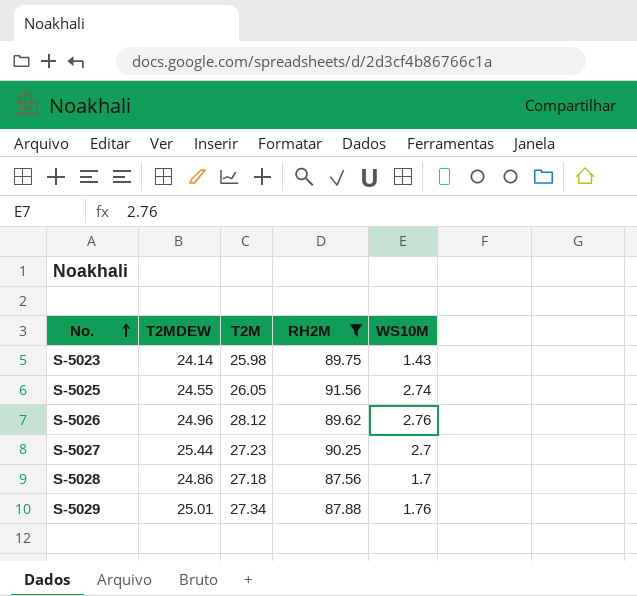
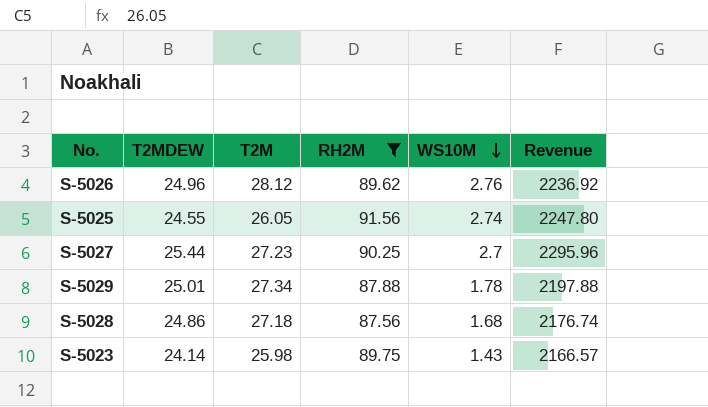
row order: No. ascending -> WS10M descending
column Revenue | formula: none -> [T2MDEW] * [RH2M]
S-5029 | WS10M: 1.76 -> 1.78
S-5028 | WS10M: 1.7 -> 1.68

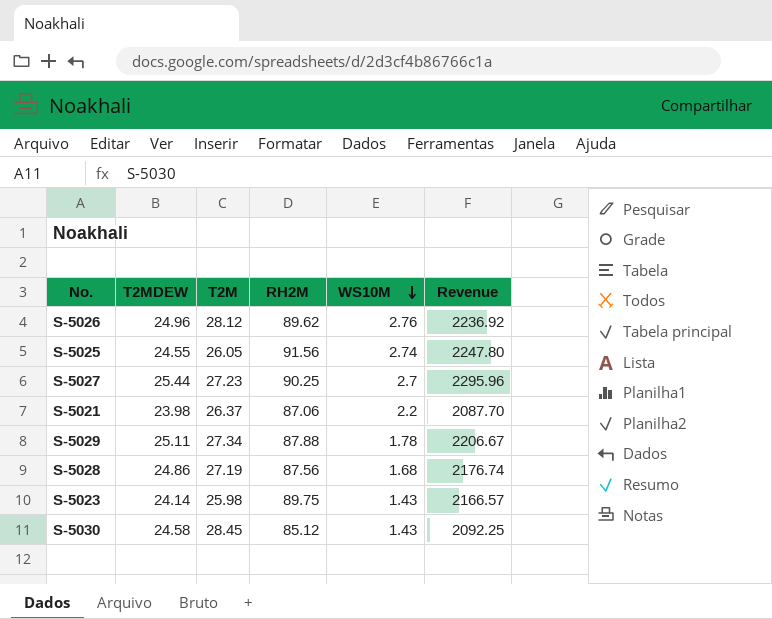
filter: RH2M >= 87.56 -> none
S-5029 | T2MDEW: 25.01 -> 25.11
S-5029 | Revenue: 2197.88 -> 2206.67
S-5028 | T2M: 27.18 -> 27.19

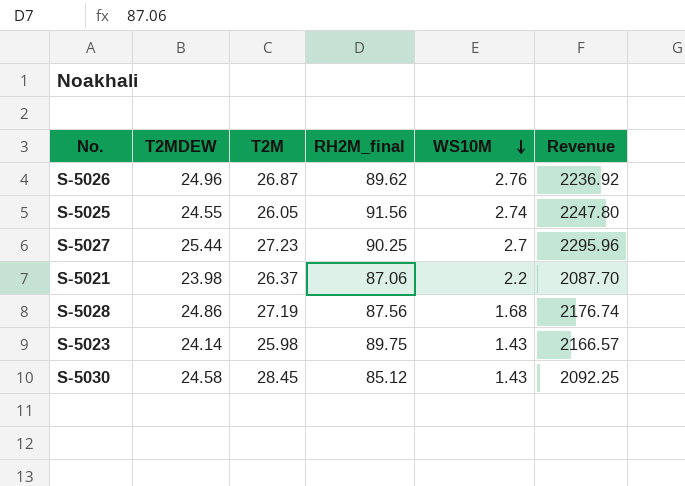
column name: RH2M -> RH2M_final
row S-5029: 25.11 | 27.34 | 87.88 | 1.78 | 2206.67 -> none
S-5026 | T2M: 28.12 -> 26.87

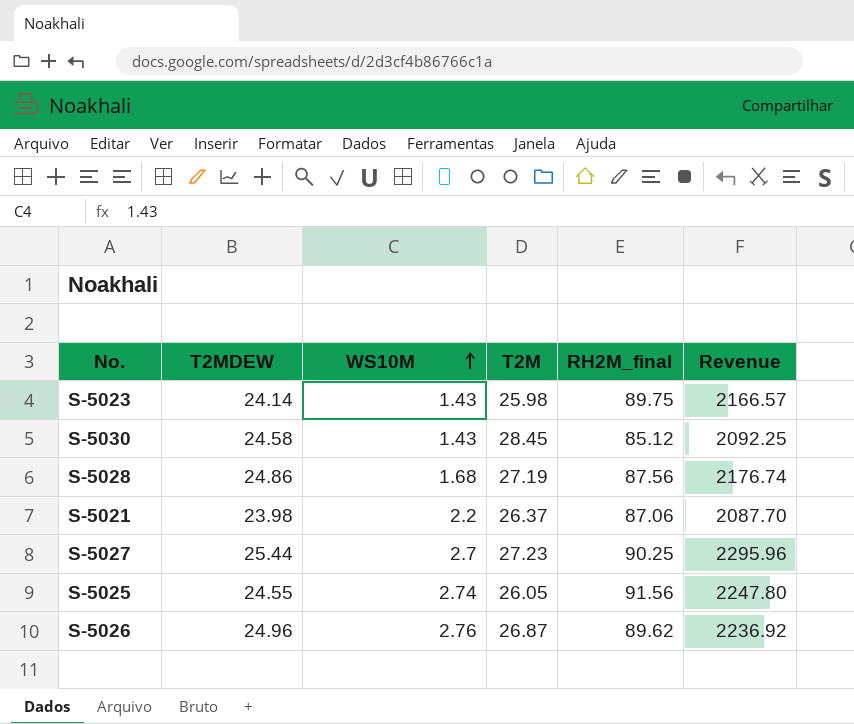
row order: WS10M descending -> WS10M ascending
column WS10M | position: 5 -> 3

